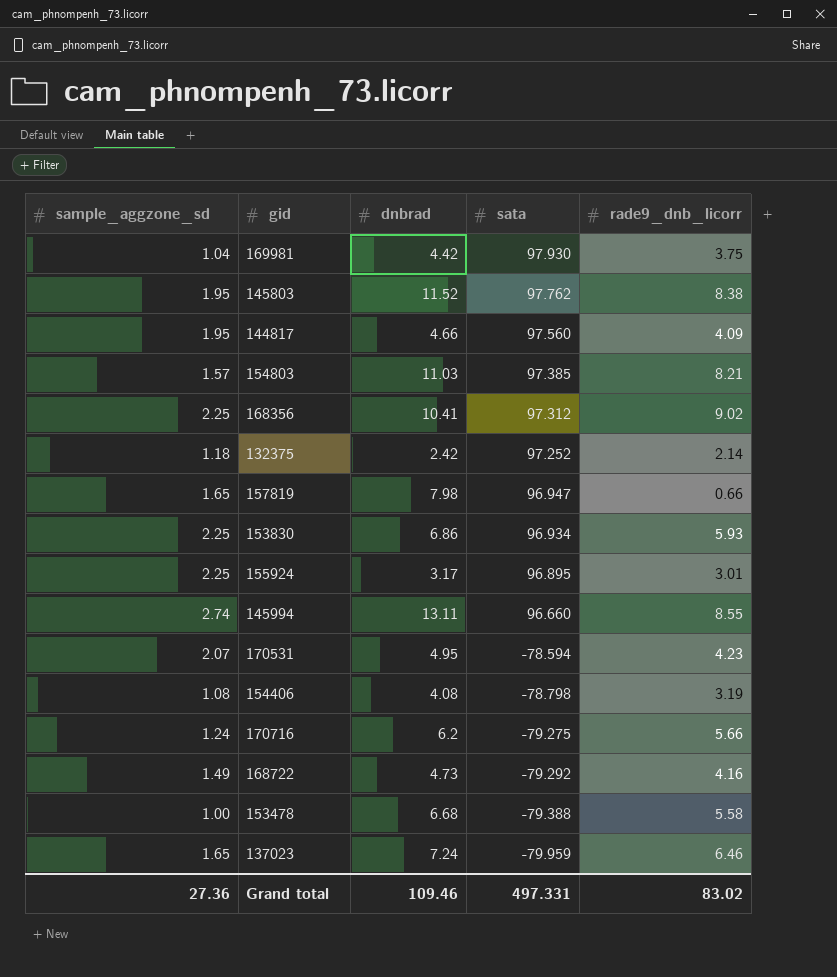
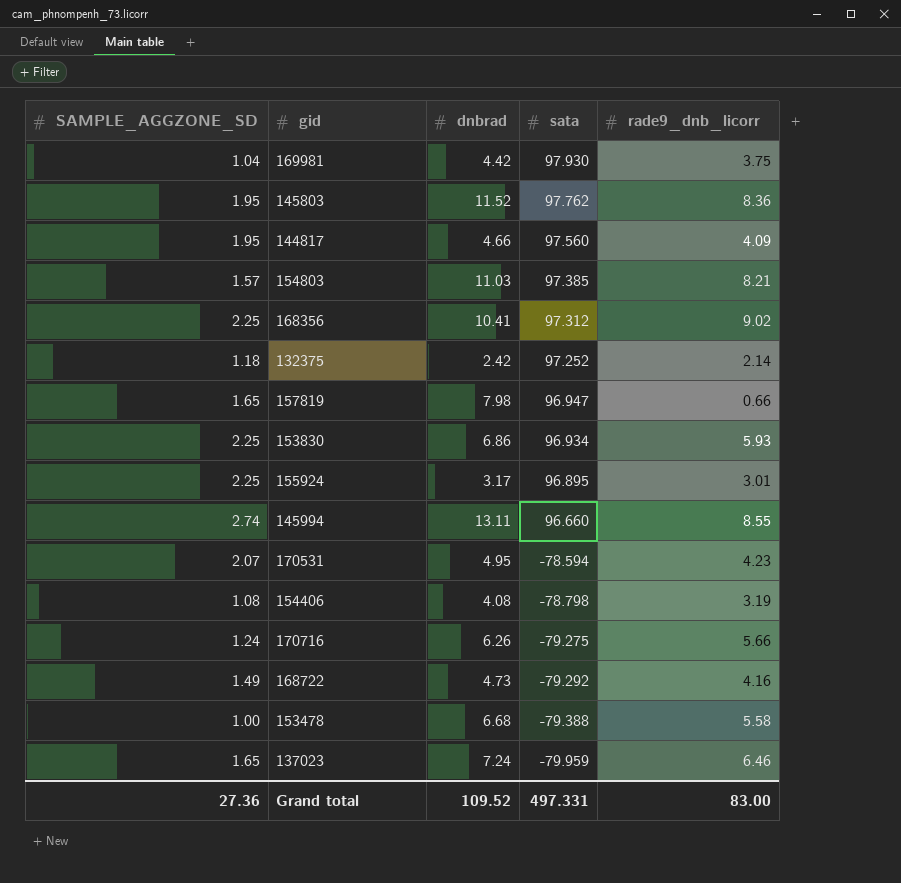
column name: sample_aggzone_sd -> SAMPLE_AGGZONE_SD
145803 | rade9_dnb_licorr: 8.38 -> 8.36
170716 | dnbrad: 6.2 -> 6.26
Grand total | dnbrad: 109.46 -> 109.52
Grand total | rade9_dnb_licorr: 83.02 -> 83.00

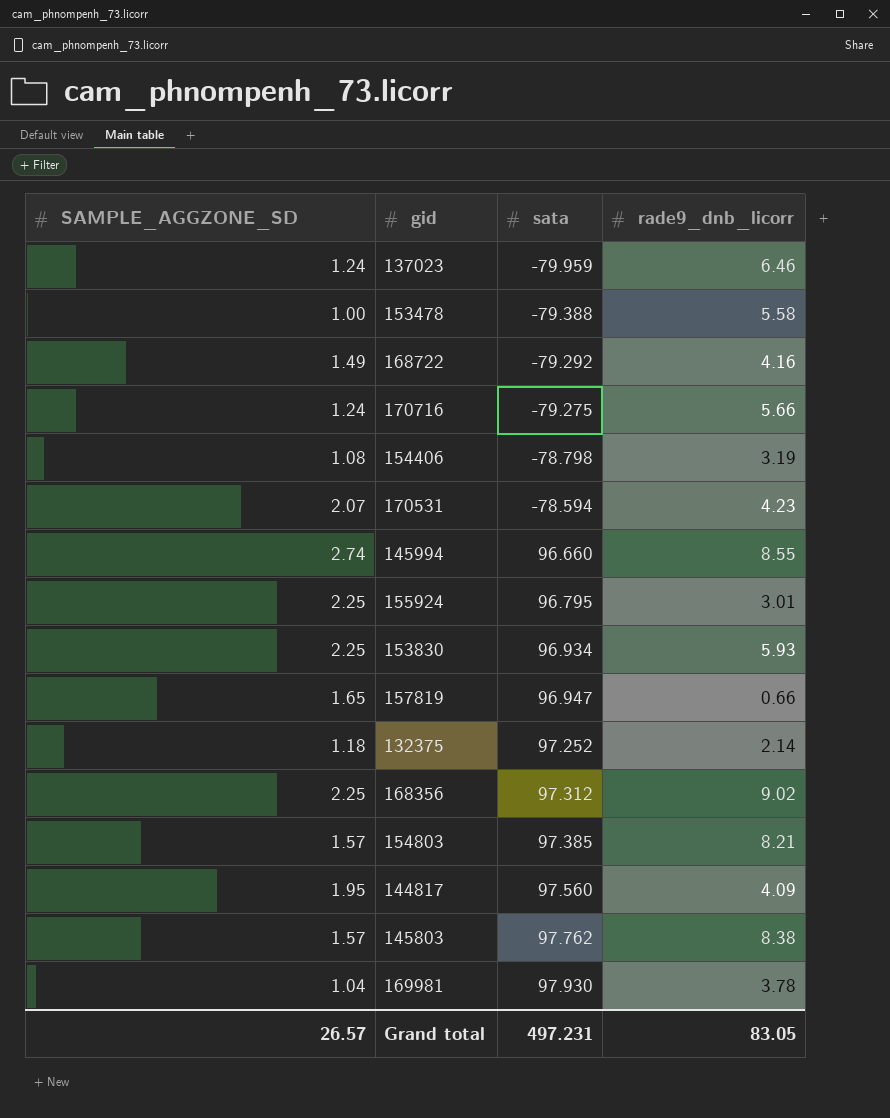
row order: sata descending -> sata ascending
column dnbrad | position: 3 -> none
137023 | SAMPLE_AGGZONE_SD: 1.65 -> 1.24
155924 | sata: 96.895 -> 96.795
145803 | SAMPLE_AGGZONE_SD: 1.95 -> 1.57
145803 | rade9_dnb_licorr: 8.36 -> 8.38
169981 | rade9_dnb_licorr: 3.75 -> 3.78
Grand total | SAMPLE_AGGZONE_SD: 27.36 -> 26.57
Grand total | sata: 497.331 -> 497.231
Grand total | rade9_dnb_licorr: 83.00 -> 83.05

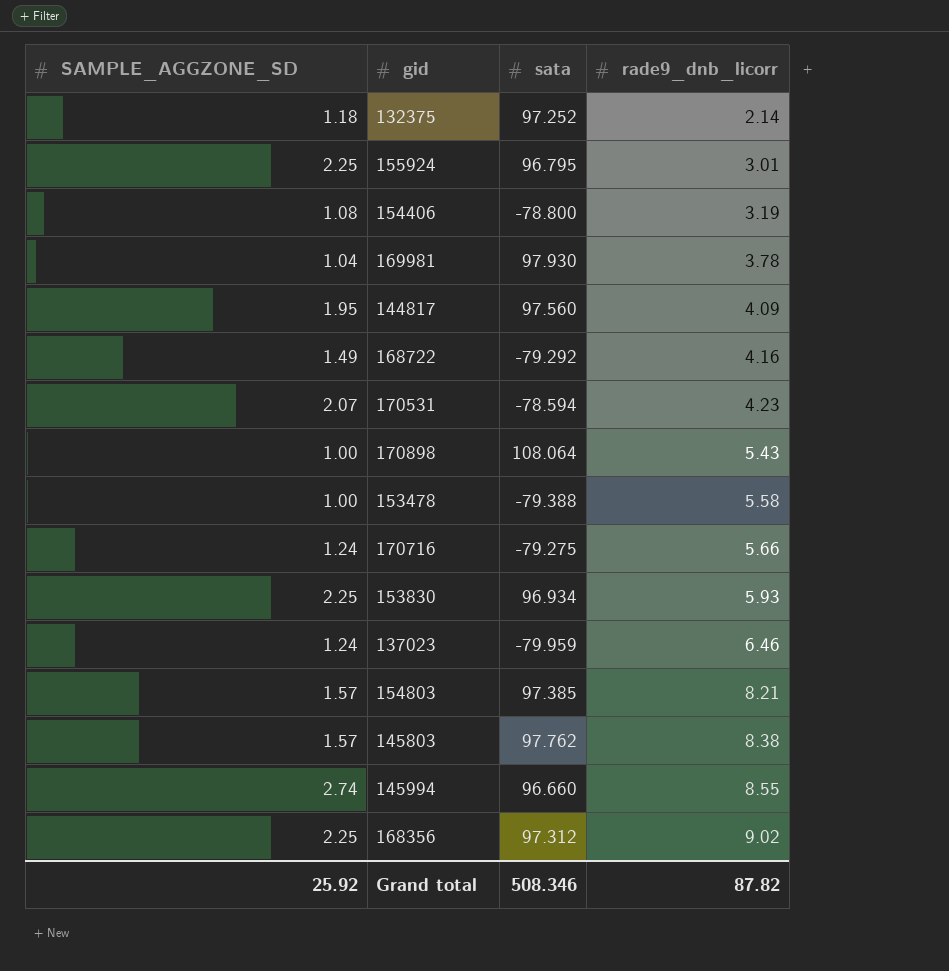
row order: sata ascending -> rade9_dnb_licorr ascending
row 157819: 1.65 | 96.947 | 0.66 -> none
154406 | sata: -78.798 -> -78.800
row 170898: none -> 1.00 | 108.064 | 5.43
Grand total | SAMPLE_AGGZONE_SD: 26.57 -> 25.92
Grand total | sata: 497.231 -> 508.346
Grand total | rade9_dnb_licorr: 83.05 -> 87.82

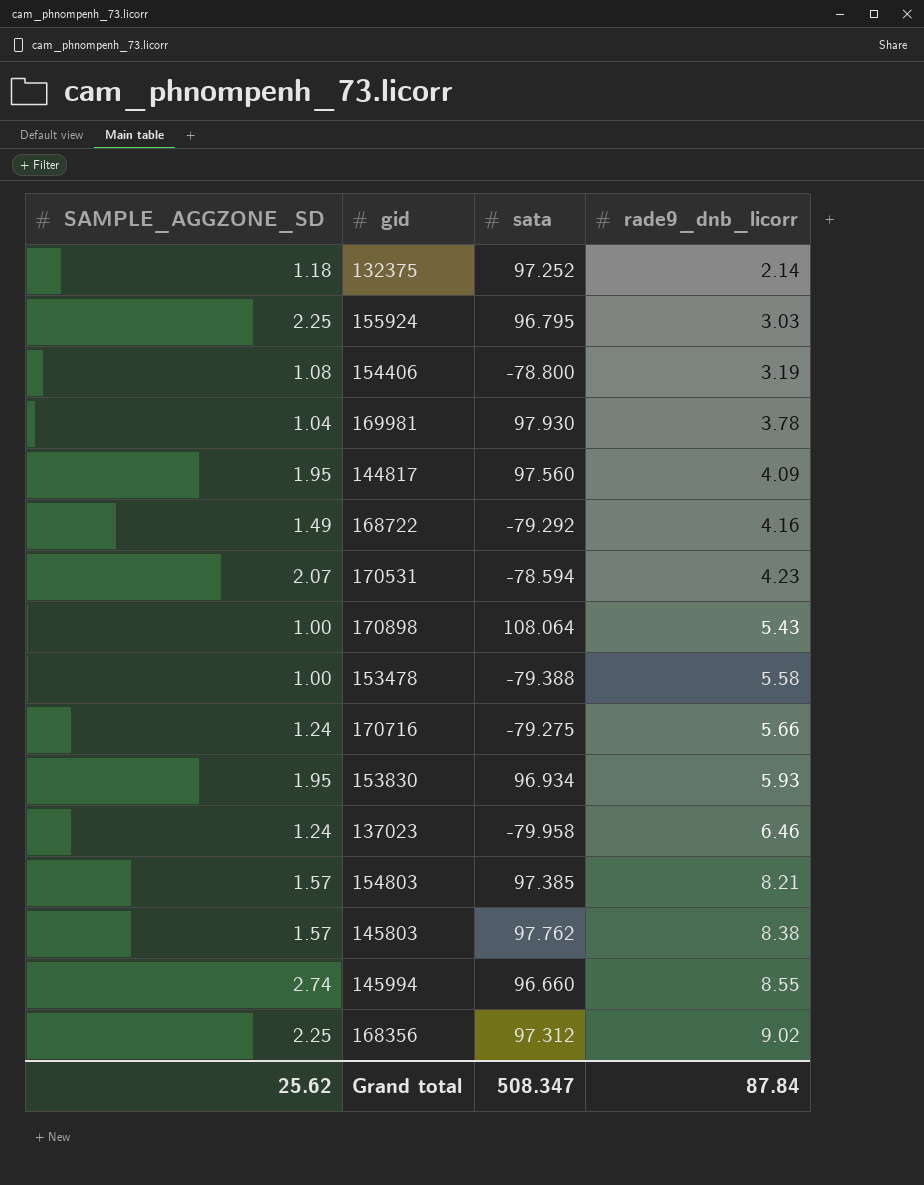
155924 | rade9_dnb_licorr: 3.01 -> 3.03
153830 | SAMPLE_AGGZONE_SD: 2.25 -> 1.95
137023 | sata: -79.959 -> -79.958
Grand total | SAMPLE_AGGZONE_SD: 25.92 -> 25.62
Grand total | sata: 508.346 -> 508.347
Grand total | rade9_dnb_licorr: 87.82 -> 87.84

